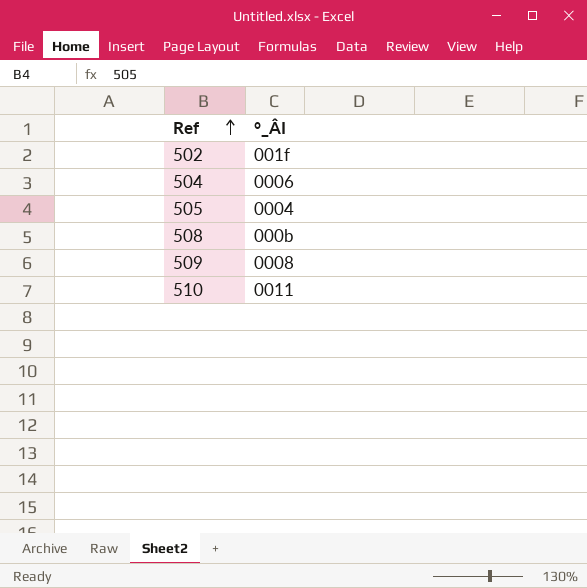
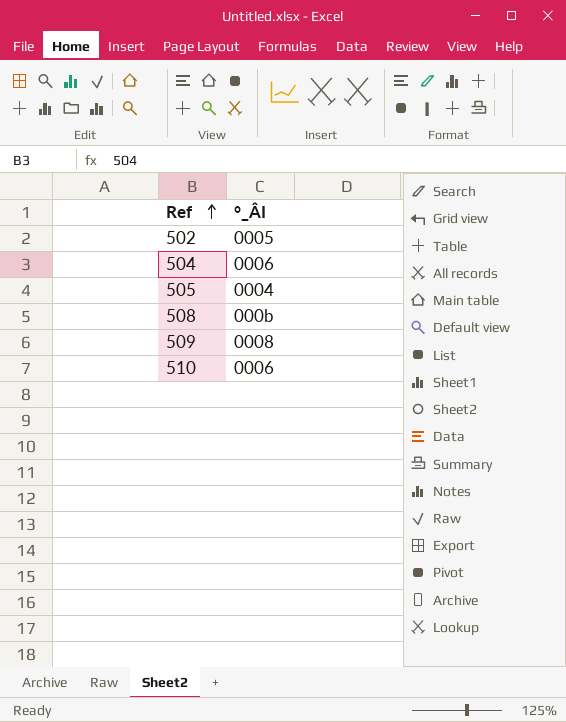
502 | °_ÂI: 001f -> 0005
510 | °_ÂI: 0011 -> 0006

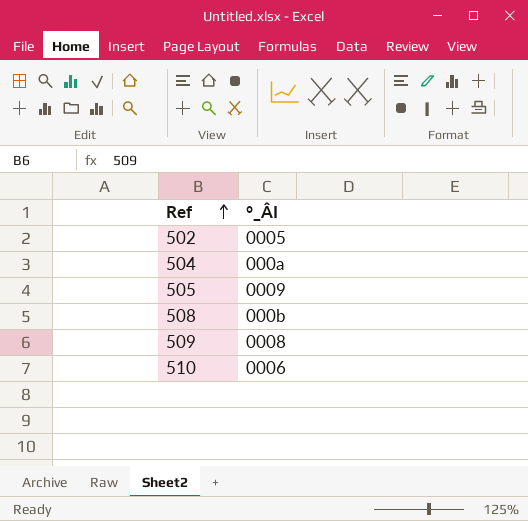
504 | °_ÂI: 0006 -> 000a
505 | °_ÂI: 0004 -> 0009

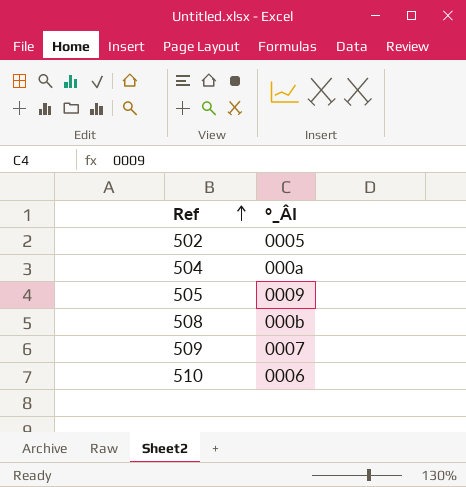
509 | °_ÂI: 0008 -> 0007

